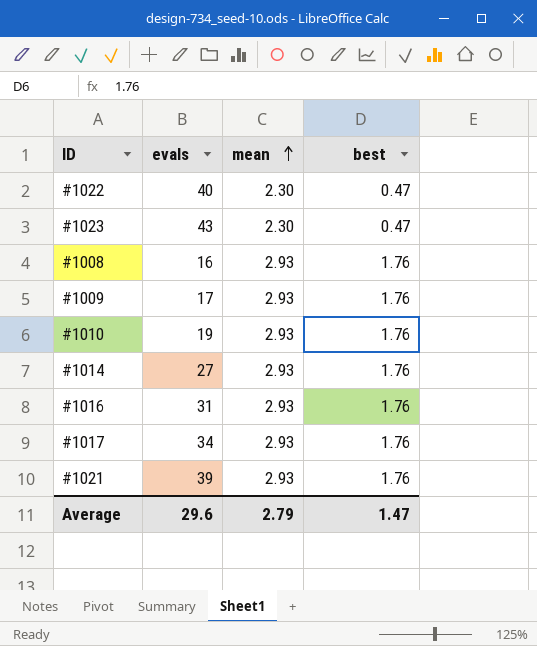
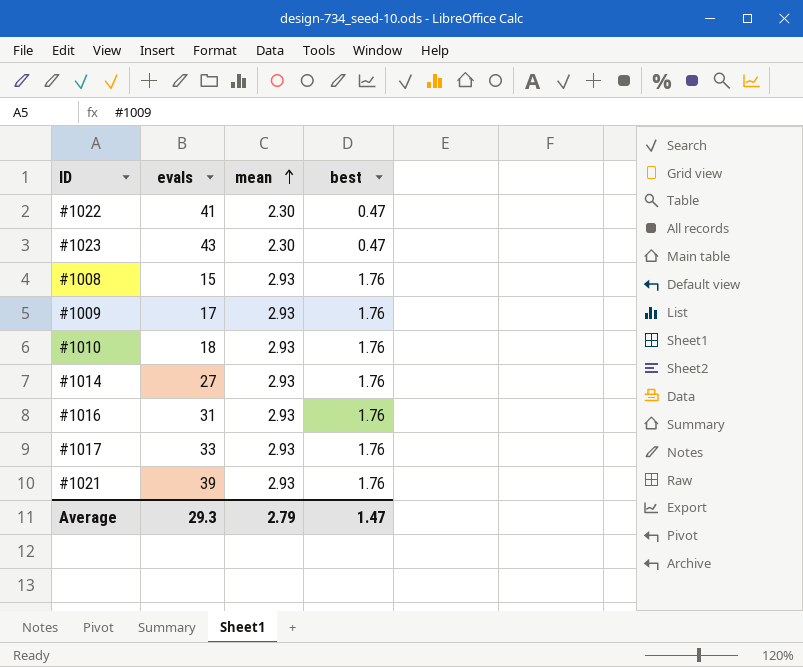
#1022 | evals: 40 -> 41
#1008 | evals: 16 -> 15
#1010 | evals: 19 -> 18
#1017 | evals: 34 -> 33
Average | evals: 29.6 -> 29.3

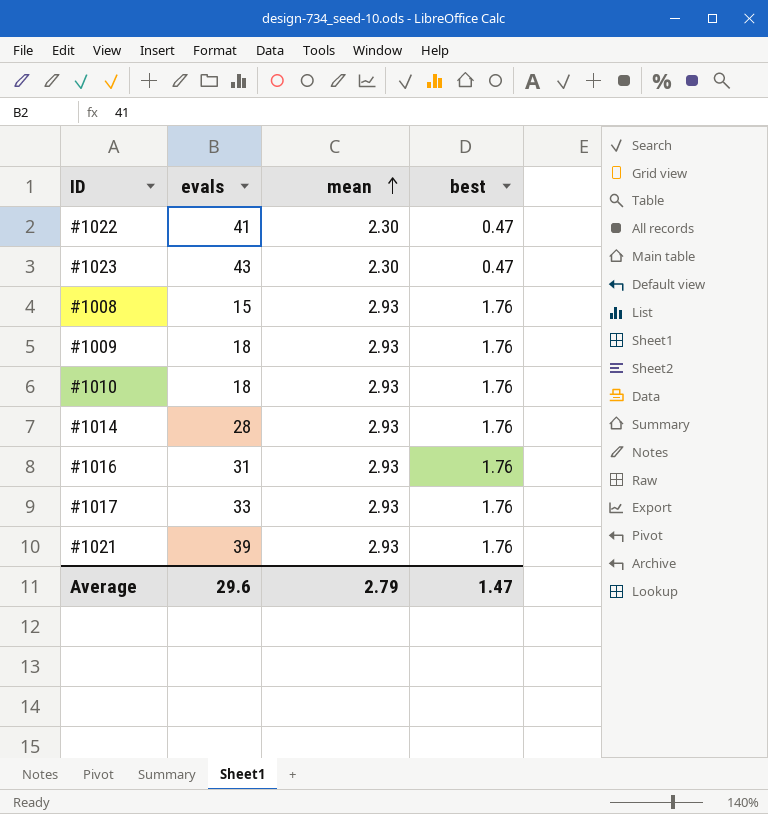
#1009 | evals: 17 -> 18
#1014 | evals: 27 -> 28
Average | evals: 29.3 -> 29.6

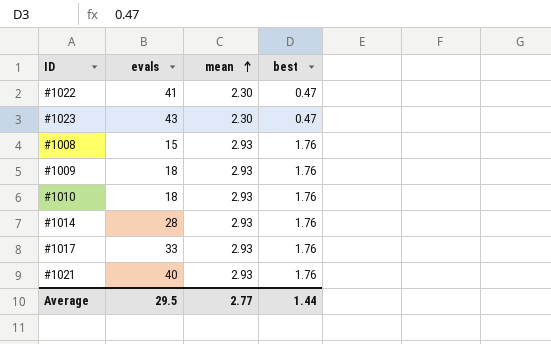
row #1016: 31 | 2.93 | 1.76 -> none
#1021 | evals: 39 -> 40
Average | evals: 29.6 -> 29.5
Average | mean: 2.79 -> 2.77
Average | best: 1.47 -> 1.44

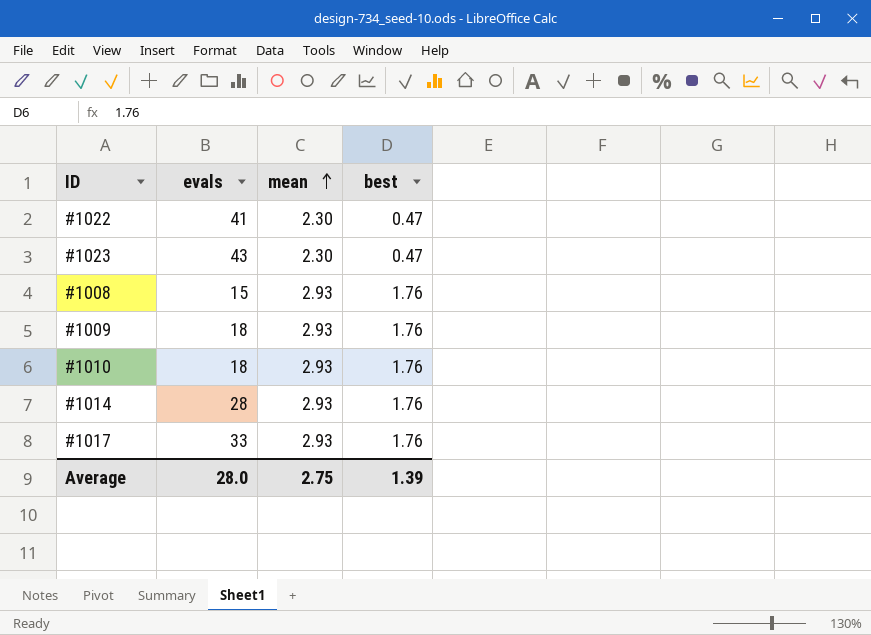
row #1021: 40 | 2.93 | 1.76 -> none
Average | evals: 29.5 -> 28.0
Average | mean: 2.77 -> 2.75
Average | best: 1.44 -> 1.39

